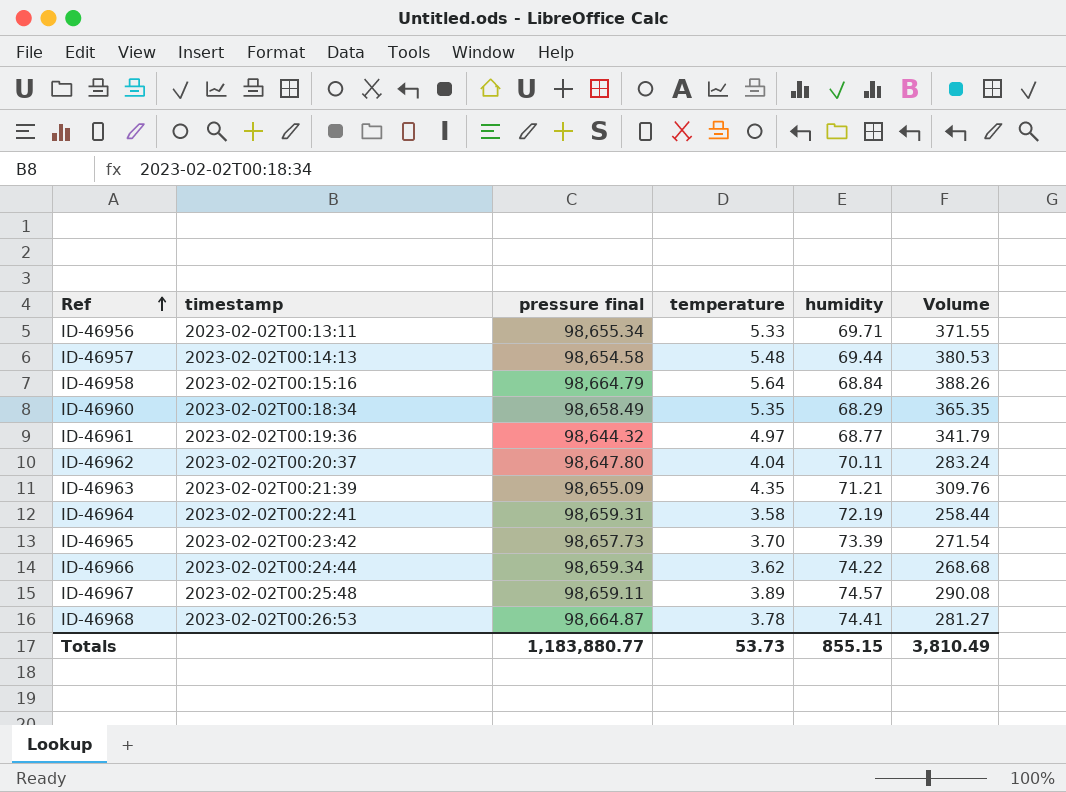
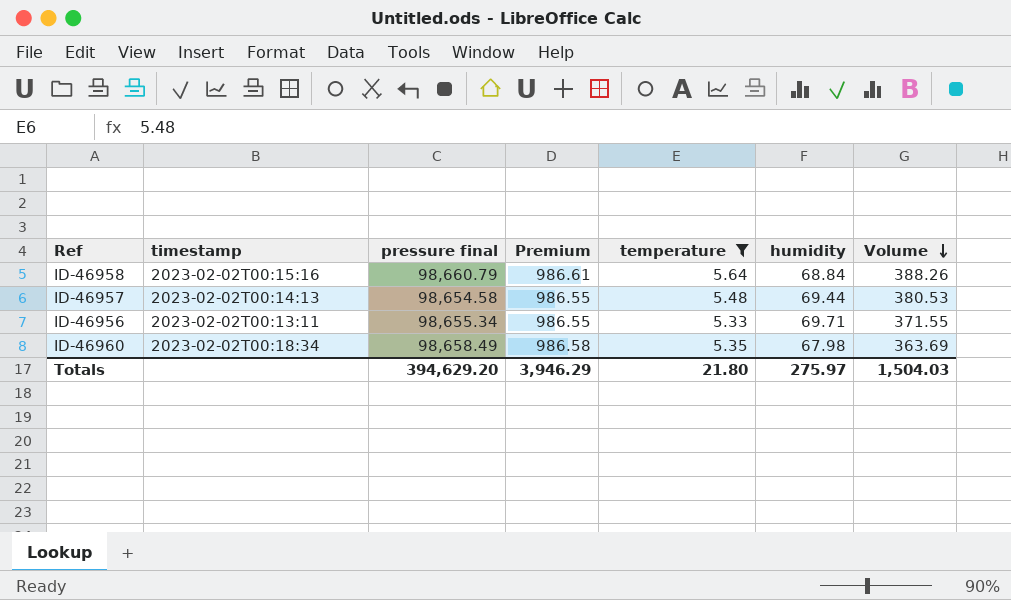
filter: none -> temperature >= 5.33
row order: Ref ascending -> Volume descending
column Premium | formula: none -> [pressure final] * 0.01
ID-46958 | pressure final: 98,664.79 -> 98,660.79
ID-46960 | humidity: 68.29 -> 67.98
ID-46960 | Volume: 365.35 -> 363.69
Totals | pressure final: 1,183,880.77 -> 394,629.20
Totals | temperature: 53.73 -> 21.80
Totals | humidity: 855.15 -> 275.97
Totals | Volume: 3,810.49 -> 1,504.03

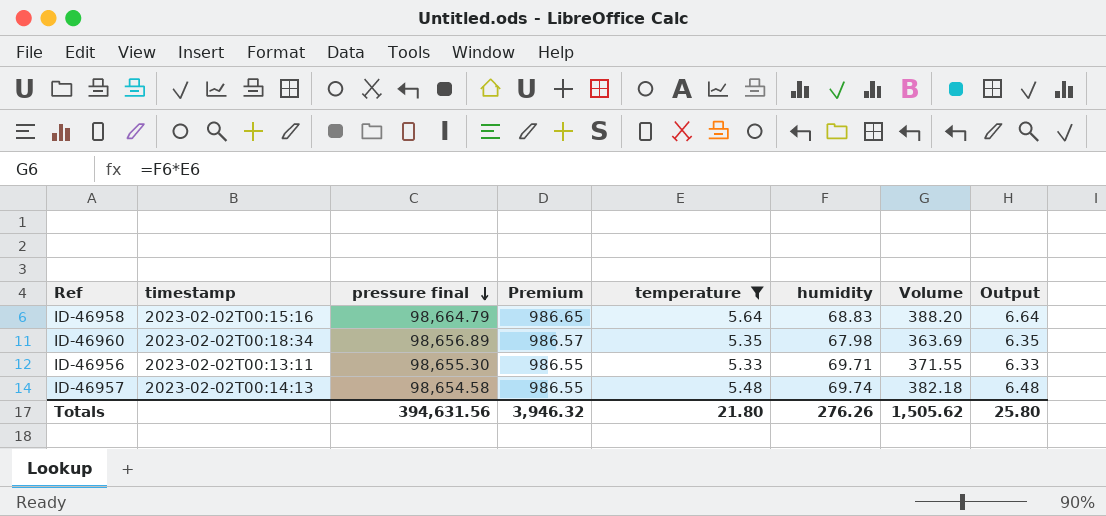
row order: Volume descending -> pressure final descending
column Output | formula: none -> [temperature] + 1
ID-46958 | pressure final: 98,660.79 -> 98,664.79
ID-46958 | Premium: 986.61 -> 986.65
ID-46958 | humidity: 68.84 -> 68.83
ID-46958 | Volume: 388.26 -> 388.20
ID-46960 | pressure final: 98,658.49 -> 98,656.89
ID-46960 | Premium: 986.58 -> 986.57
ID-46956 | pressure final: 98,655.34 -> 98,655.30
ID-46957 | humidity: 69.44 -> 69.74
ID-46957 | Volume: 380.53 -> 382.18
Totals | pressure final: 394,629.20 -> 394,631.56
Totals | Premium: 3,946.29 -> 3,946.32
Totals | humidity: 275.97 -> 276.26
Totals | Volume: 1,504.03 -> 1,505.62

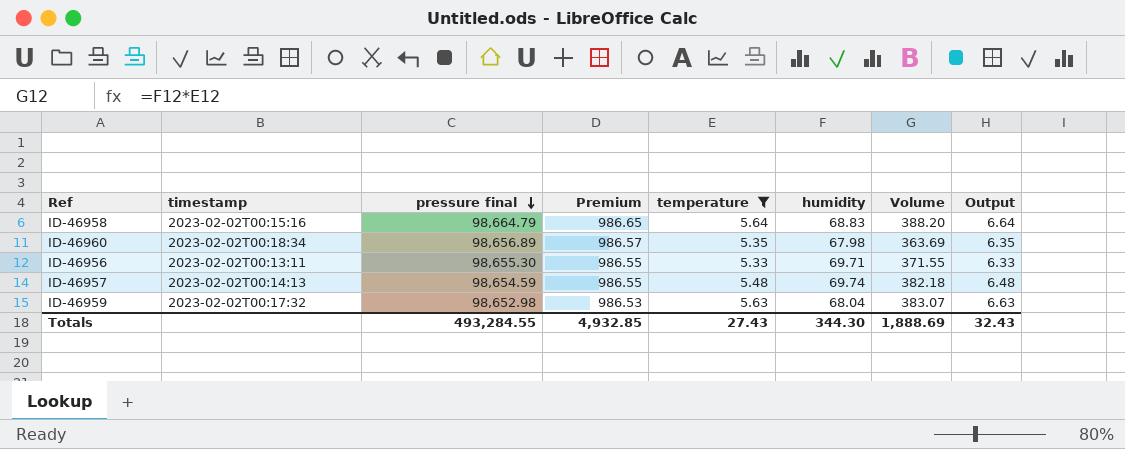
ID-46957 | pressure final: 98,654.58 -> 98,654.59
row ID-46959: none -> 2023-02-02T00:17:32 | 98,652.98 | 986.53 | 5.63 | 68.04 | 383.07 | 6.63
Totals | pressure final: 394,631.56 -> 493,284.55
Totals | Premium: 3,946.32 -> 4,932.85
Totals | temperature: 21.80 -> 27.43
Totals | humidity: 276.26 -> 344.30
Totals | Volume: 1,505.62 -> 1,888.69
Totals | Output: 25.80 -> 32.43

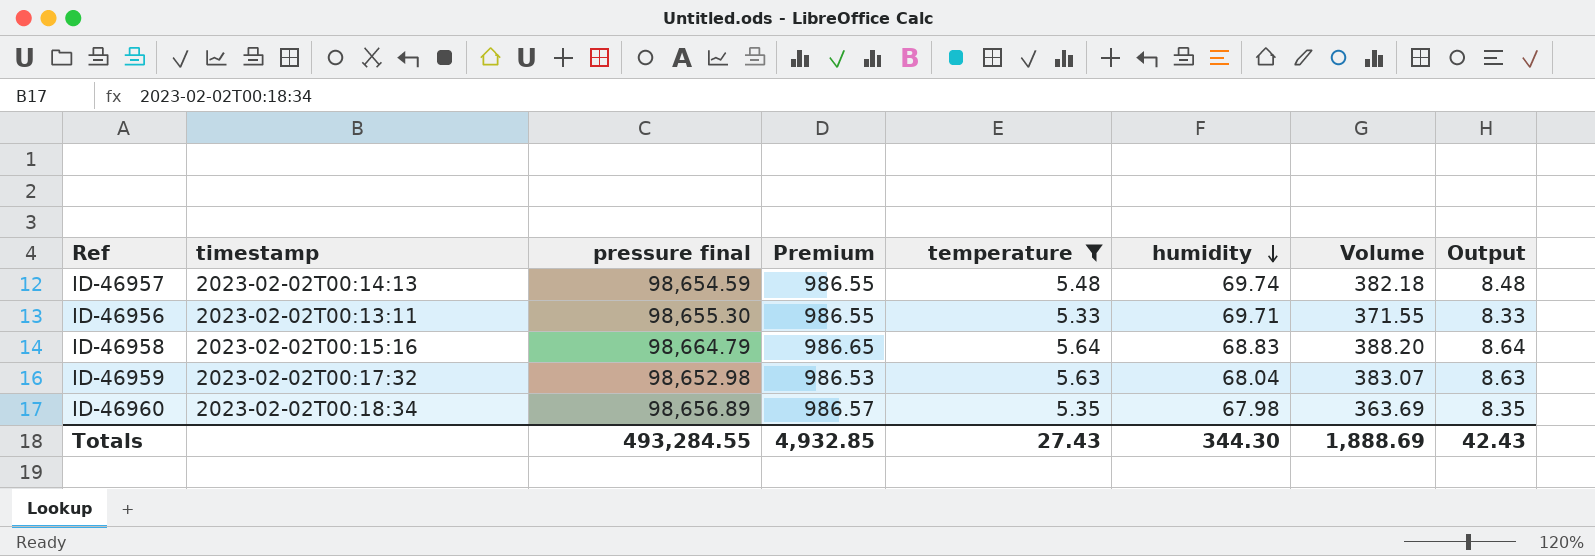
row order: pressure final descending -> humidity descending
column Output | formula: [temperature] + 1 -> [temperature] + 3
Totals | Output: 32.43 -> 42.43

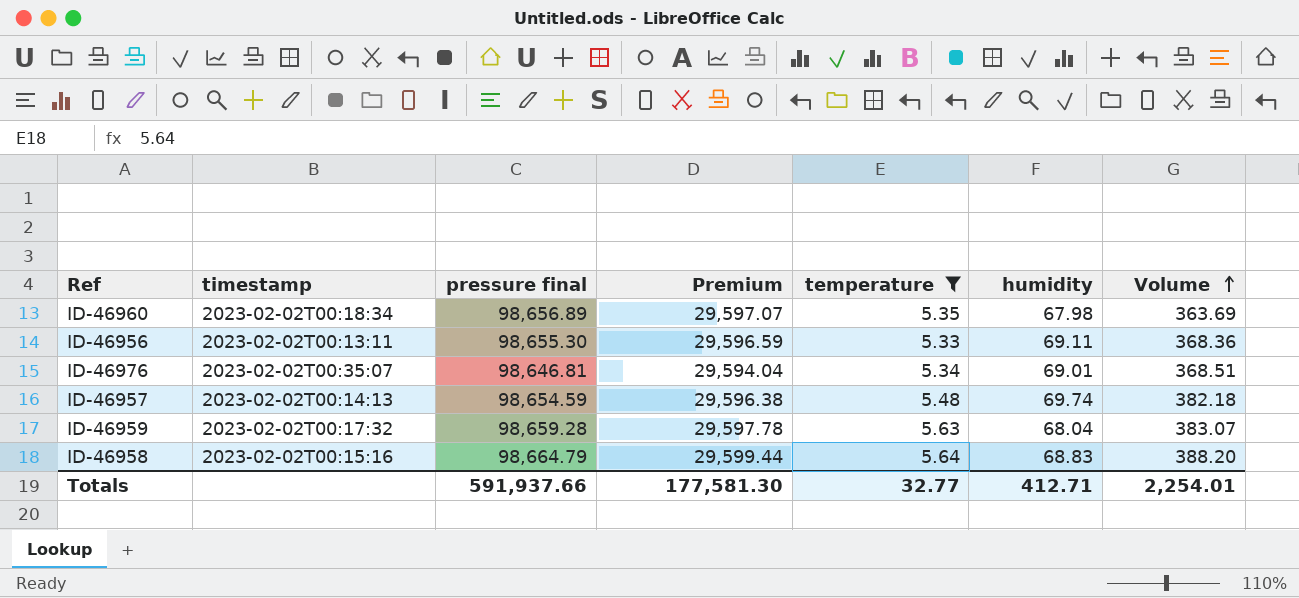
row order: humidity descending -> Volume ascending
column Output | formula: [temperature] + 3 -> none
column Premium | formula: [pressure final] * 0.01 -> [pressure final] * 0.3
ID-46956 | humidity: 69.71 -> 69.11
ID-46956 | Volume: 371.55 -> 368.36
row ID-46976: none -> 2023-02-02T00:35:07 | 98,646.81 | 29,594.04 | 5.34 | 69.01 | 368.51
ID-46959 | pressure final: 98,652.98 -> 98,659.28
Totals | pressure final: 493,284.55 -> 591,937.66
Totals | Premium: 4,932.85 -> 177,581.30
Totals | temperature: 27.43 -> 32.77
Totals | humidity: 344.30 -> 412.71
Totals | Volume: 1,888.69 -> 2,254.01

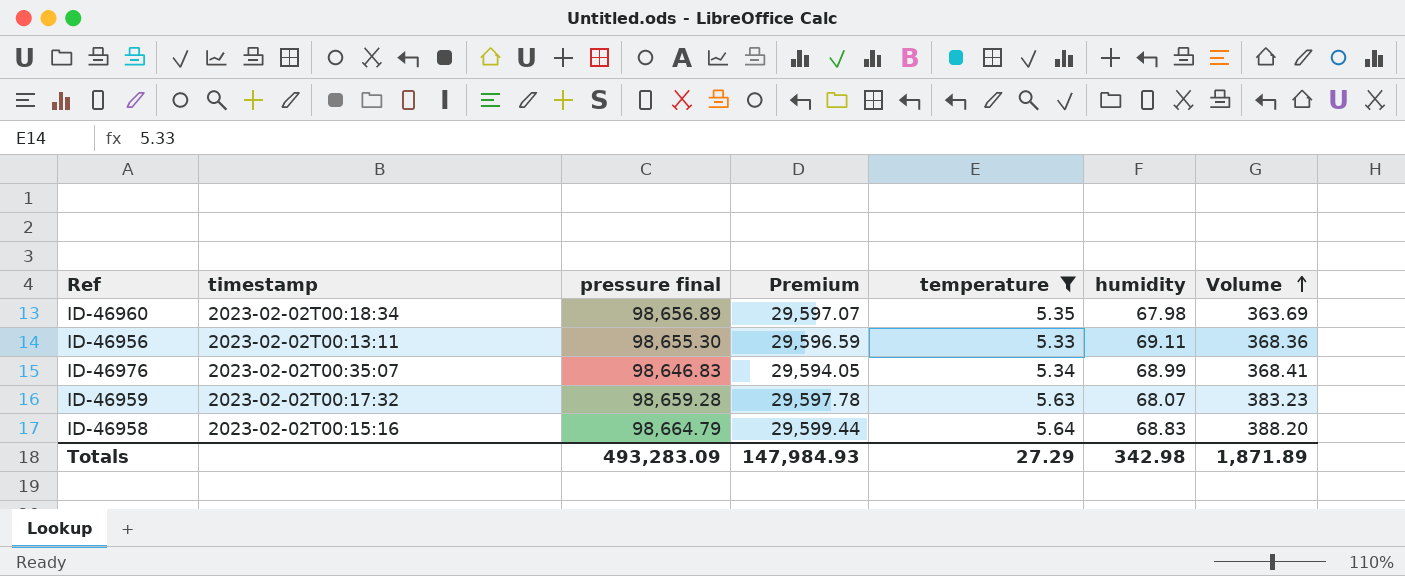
row ID-46957: 2023-02-02T00:14:13 | 98,654.59 | 29,596.38 | 5.48 | 69.74 | 382.18 -> none
ID-46976 | pressure final: 98,646.81 -> 98,646.83
ID-46976 | Premium: 29,594.04 -> 29,594.05
ID-46976 | humidity: 69.01 -> 68.99
ID-46976 | Volume: 368.51 -> 368.41
ID-46959 | humidity: 68.04 -> 68.07
ID-46959 | Volume: 383.07 -> 383.23
Totals | pressure final: 591,937.66 -> 493,283.09
Totals | Premium: 177,581.30 -> 147,984.93
Totals | temperature: 32.77 -> 27.29
Totals | humidity: 412.71 -> 342.98
Totals | Volume: 2,254.01 -> 1,871.89

